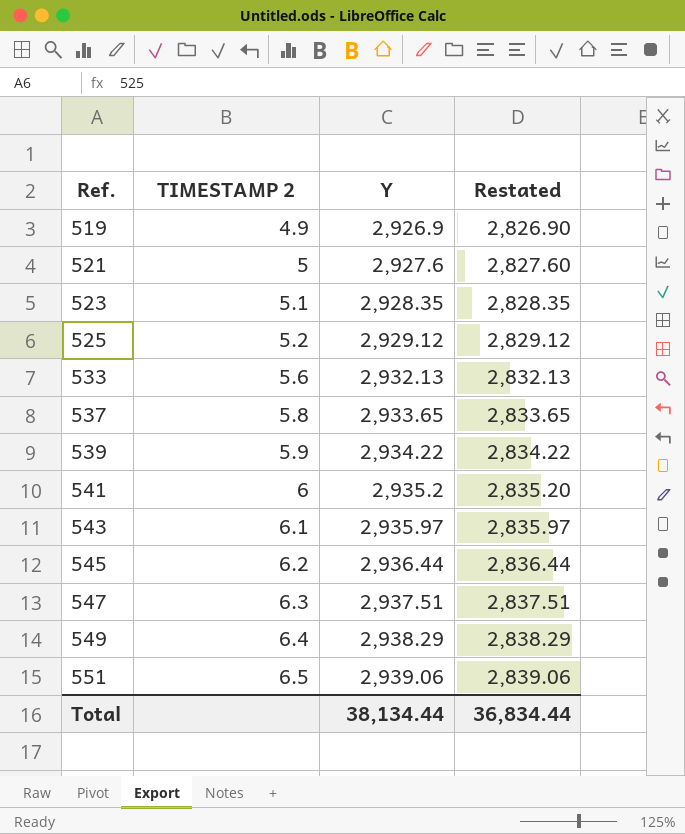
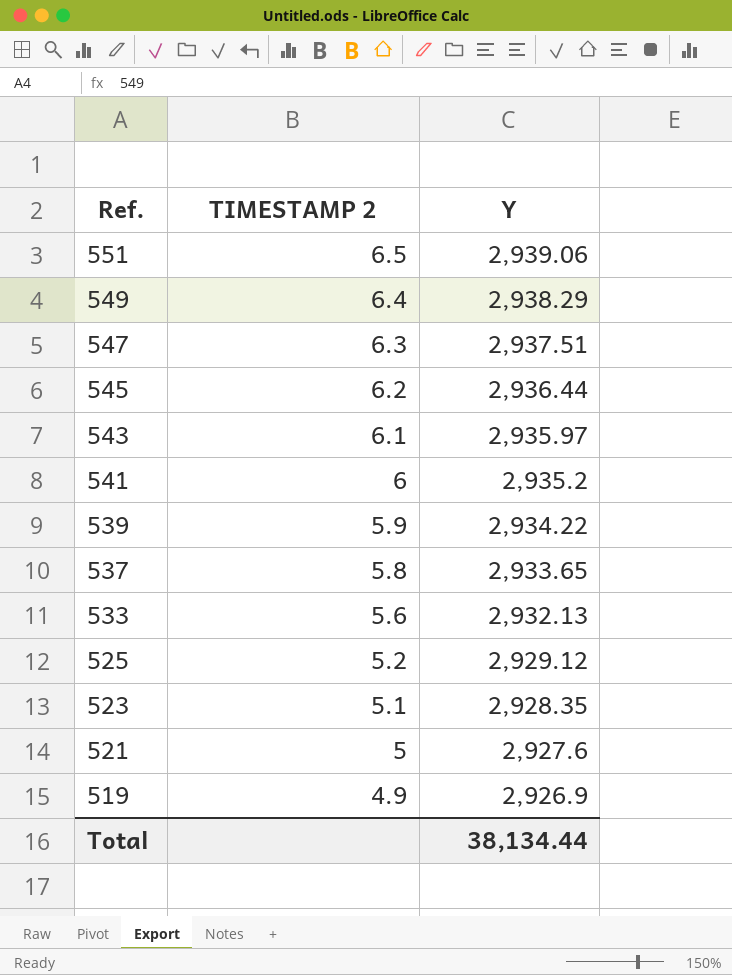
row order: Ref. ascending -> Ref. descending
column Restated | formula: [Y] - 100 -> none

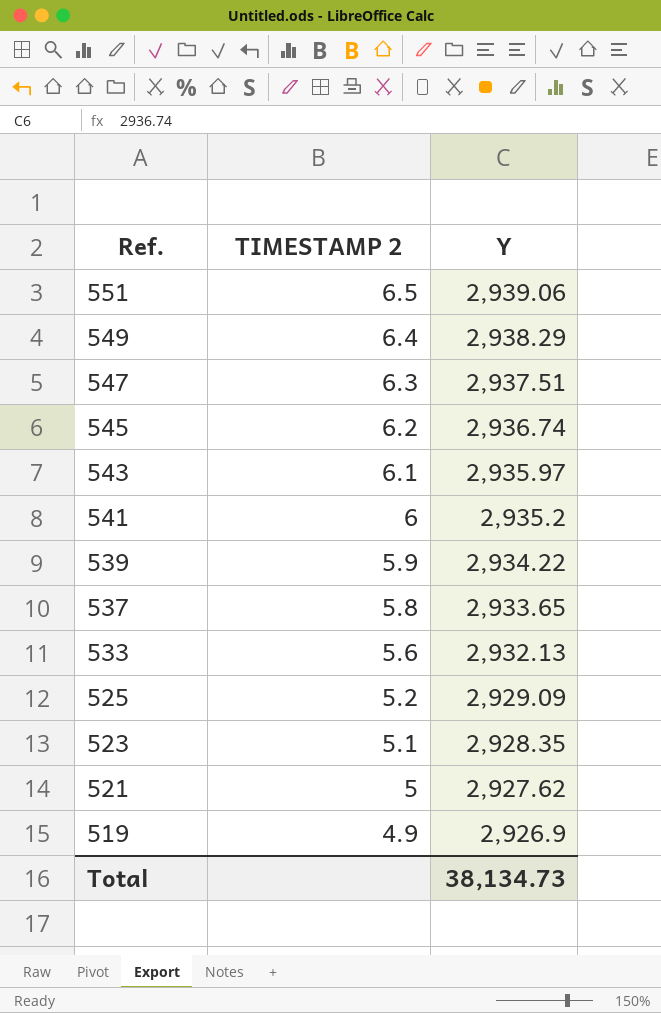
545 | Y: 2,936.44 -> 2,936.74
525 | Y: 2,929.12 -> 2,929.09
521 | Y: 2,927.6 -> 2,927.62
Total | Y: 38,134.44 -> 38,134.73

